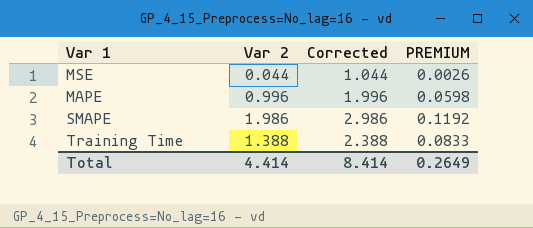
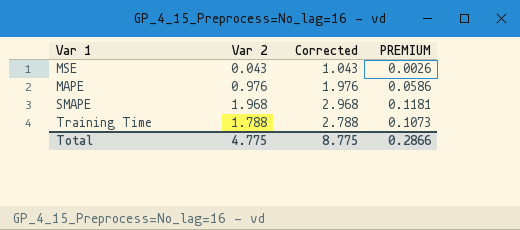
MSE | Var 2: 0.044 -> 0.043
MSE | Corrected: 1.044 -> 1.043
MAPE | Var 2: 0.996 -> 0.976
MAPE | Corrected: 1.996 -> 1.976
MAPE | PREMIUM: 0.0598 -> 0.0586
SMAPE | Var 2: 1.986 -> 1.968
SMAPE | Corrected: 2.986 -> 2.968
SMAPE | PREMIUM: 0.1192 -> 0.1181
Training Time | Var 2: 1.388 -> 1.788
Training Time | Corrected: 2.388 -> 2.788
Training Time | PREMIUM: 0.0833 -> 0.1073
Total | Var 2: 4.414 -> 4.775
Total | Corrected: 8.414 -> 8.775
Total | PREMIUM: 0.2649 -> 0.2866

